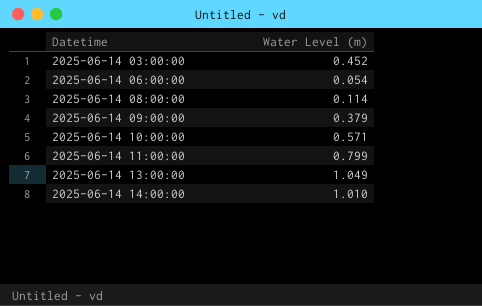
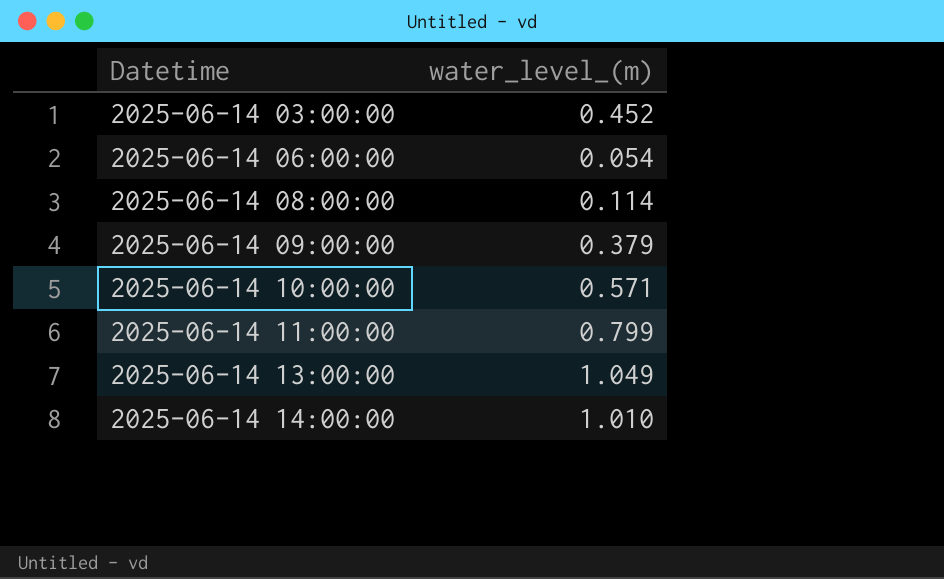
column name: Water Level (m) -> water_level_(m)

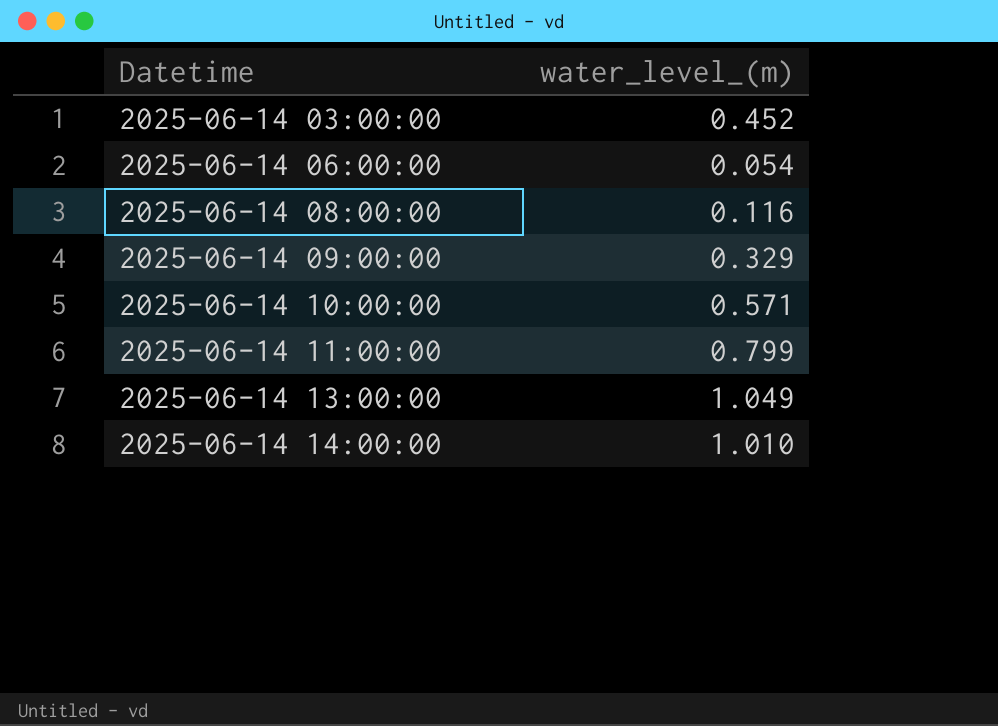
2025-06-14 08:00:00 | water_level_(m): 0.114 -> 0.116
2025-06-14 09:00:00 | water_level_(m): 0.379 -> 0.329

